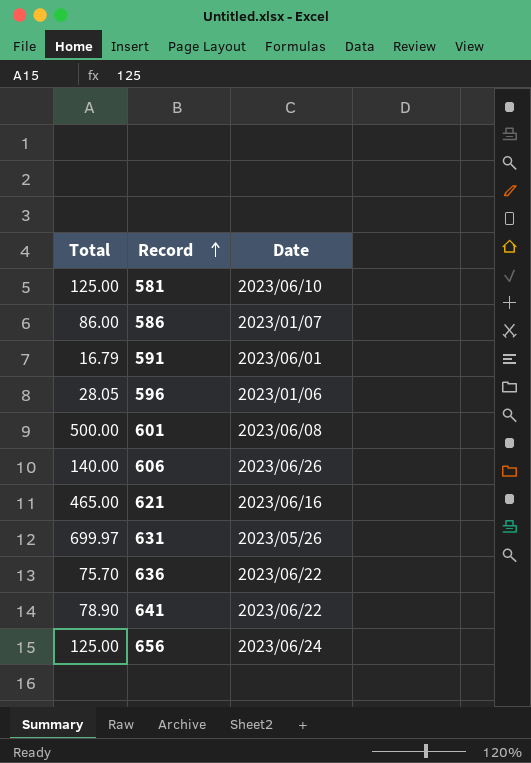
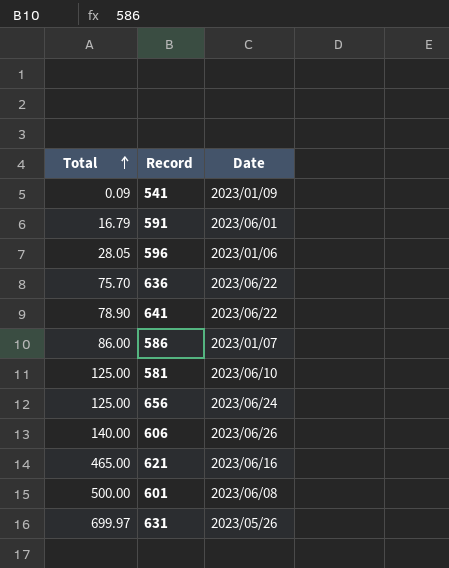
row order: Record ascending -> Total ascending
row 541: none -> 0.09 | 2023/01/09

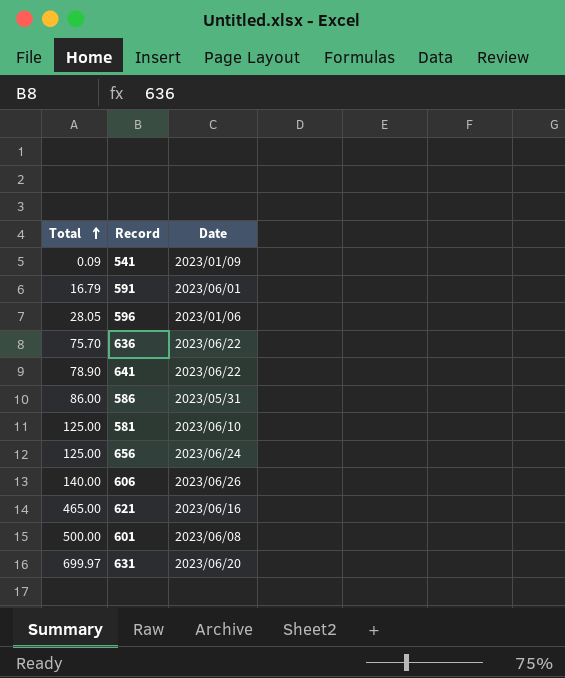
586 | Date: 2023/01/07 -> 2023/05/31
631 | Date: 2023/05/26 -> 2023/06/20

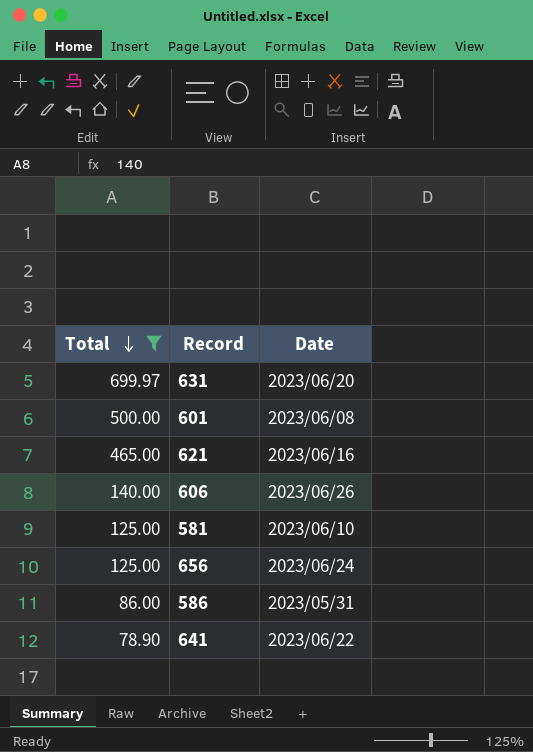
filter: none -> Total >= 78.90
row order: Total ascending -> Total descending

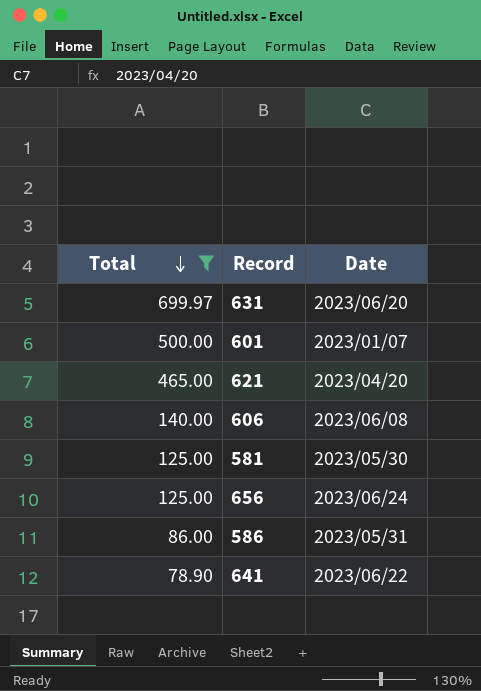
601 | Date: 2023/06/08 -> 2023/01/07
621 | Date: 2023/06/16 -> 2023/04/20
606 | Date: 2023/06/26 -> 2023/06/08
581 | Date: 2023/06/10 -> 2023/05/30

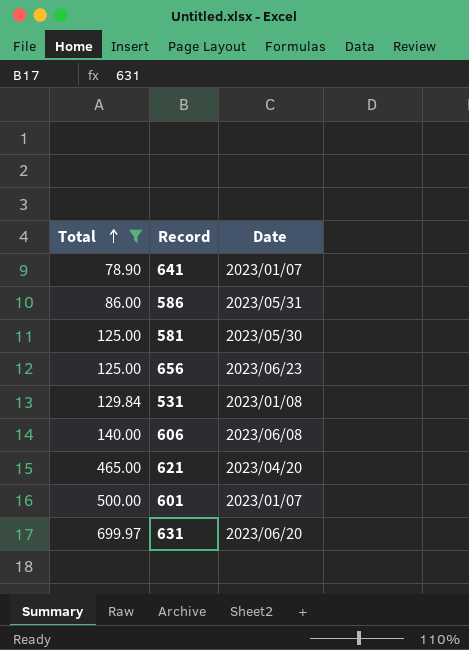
row order: Total descending -> Total ascending
641 | Date: 2023/06/22 -> 2023/01/07
656 | Date: 2023/06/24 -> 2023/06/23
row 531: none -> 129.84 | 2023/01/08

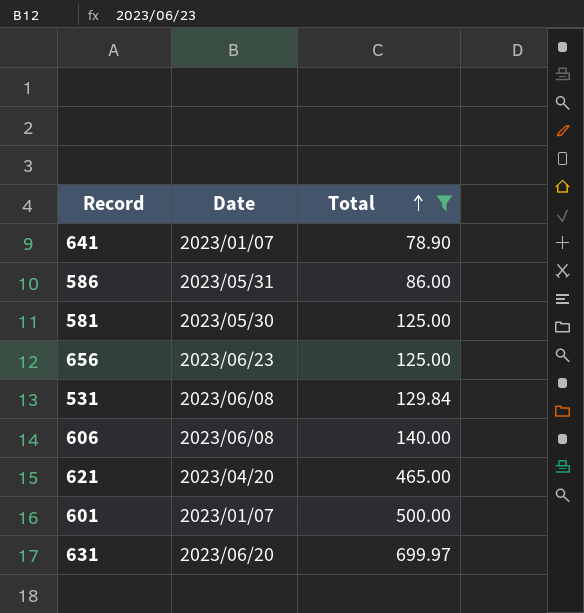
column Total | position: 1 -> 3
531 | Date: 2023/01/08 -> 2023/06/08

